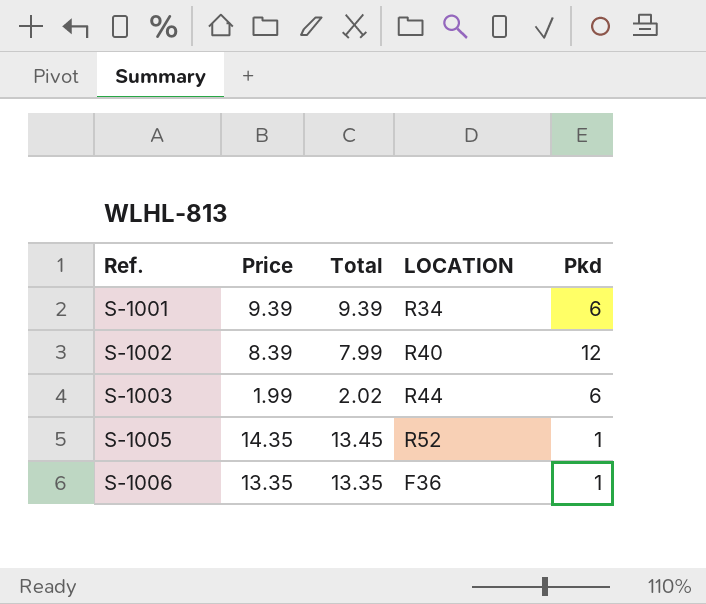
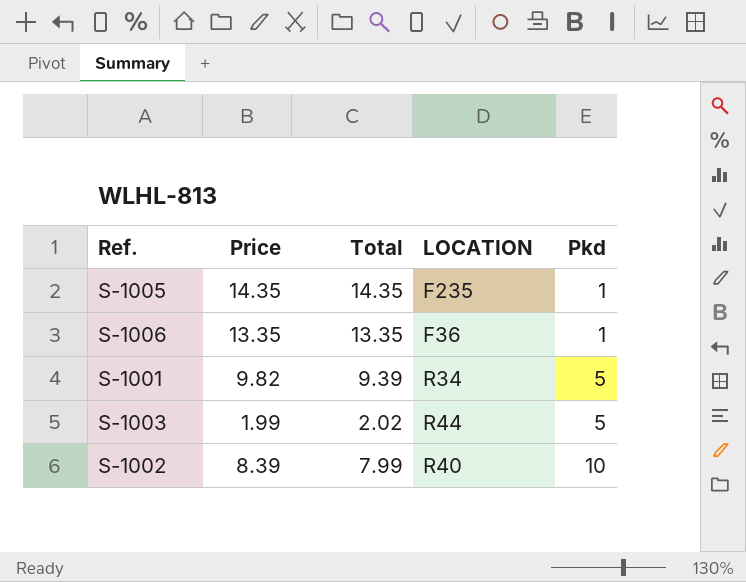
row order: Ref. ascending -> Pkd ascending
S-1005 | Total: 13.45 -> 14.35
S-1005 | LOCATION: R52 -> F235
S-1001 | Price: 9.39 -> 9.82
S-1001 | Pkd: 6 -> 5
S-1003 | Pkd: 6 -> 5
S-1002 | Pkd: 12 -> 10

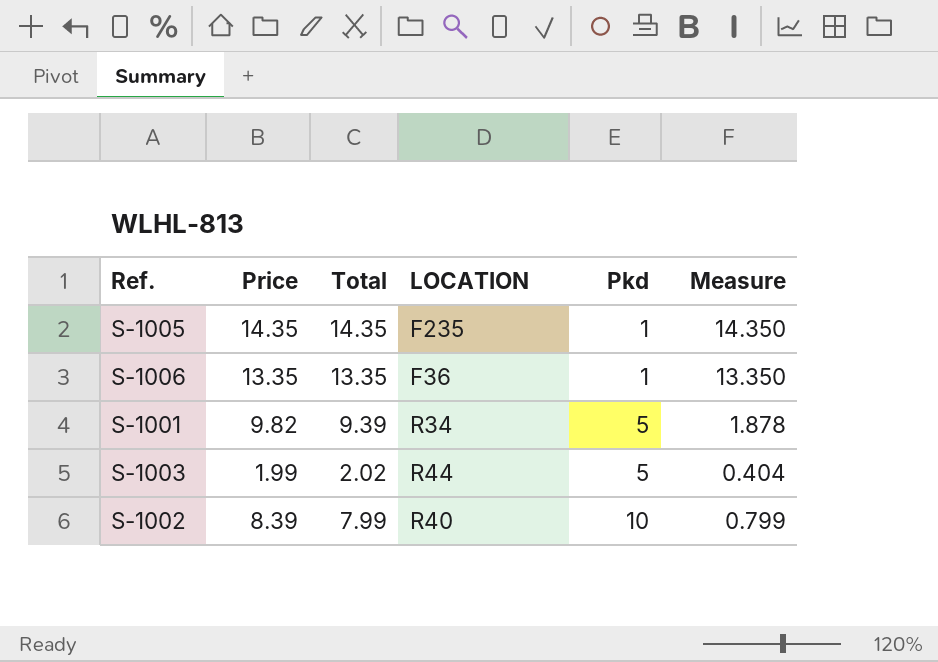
column Measure | formula: none -> [Total] / [Pkd]

